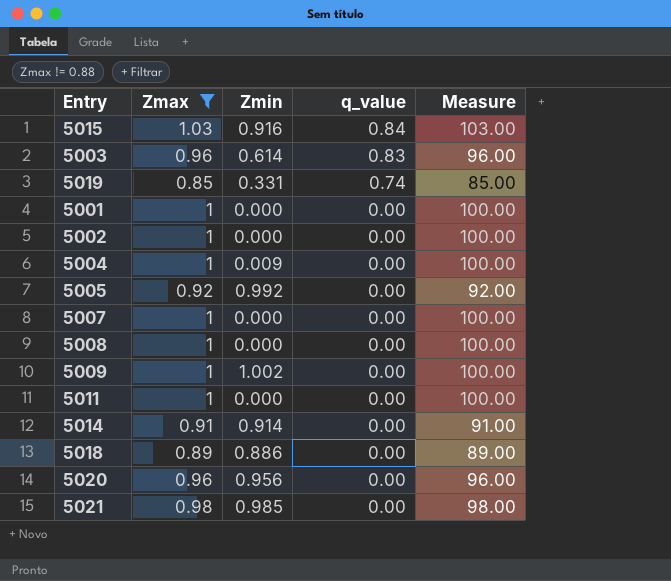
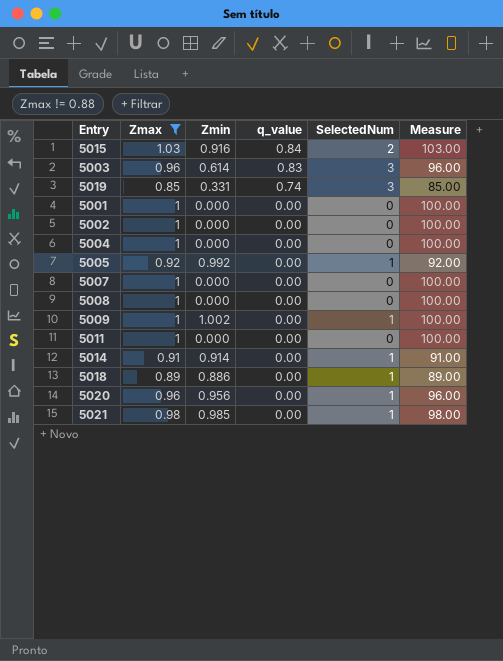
column SelectedNum | position: none -> 5
5004 | Zmin: 0.009 -> 0.000

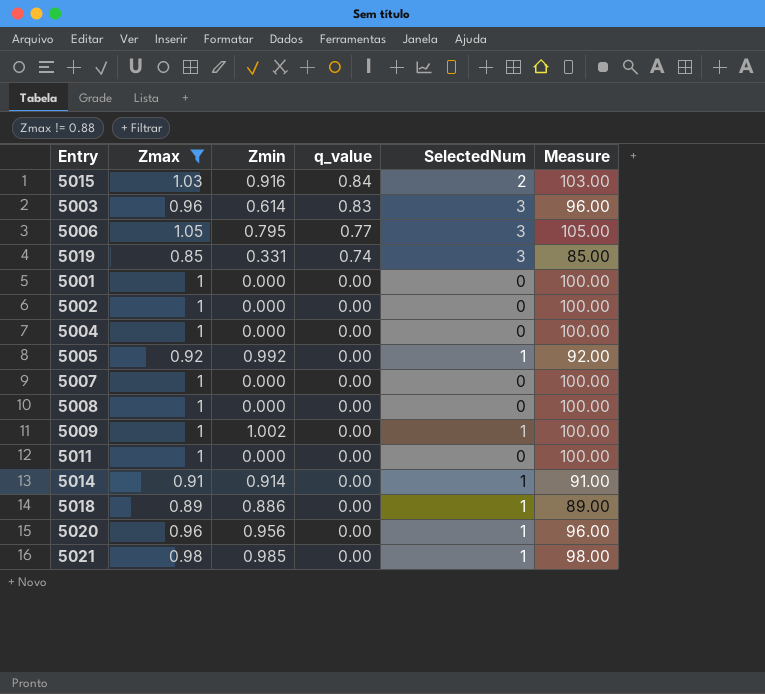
row 5006: none -> 1.05 | 0.795 | 0.77 | 3 | 105.00

